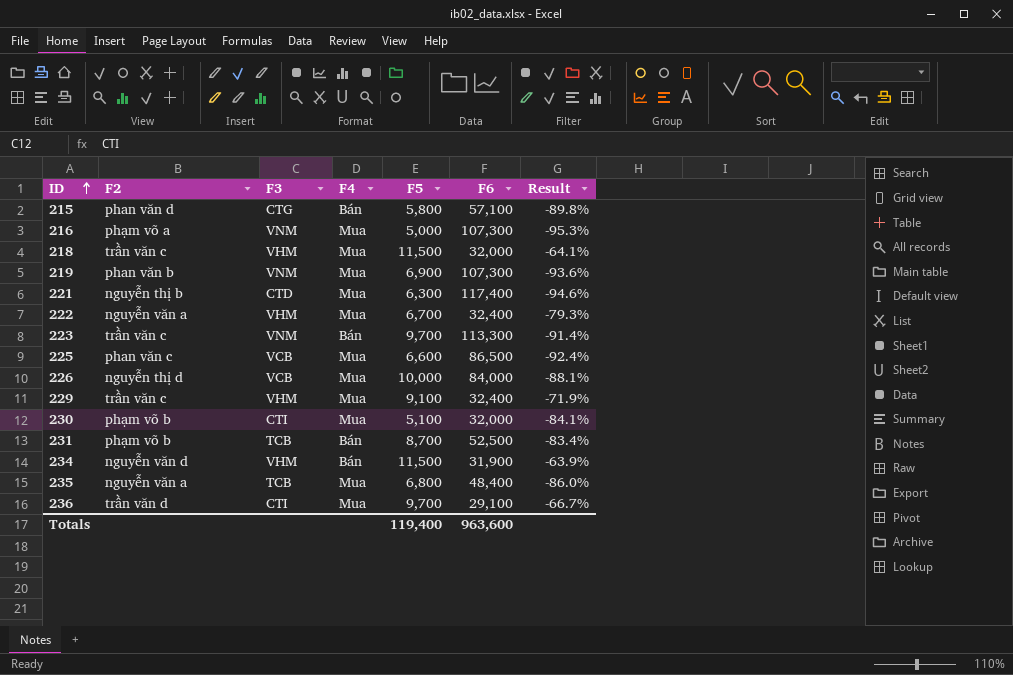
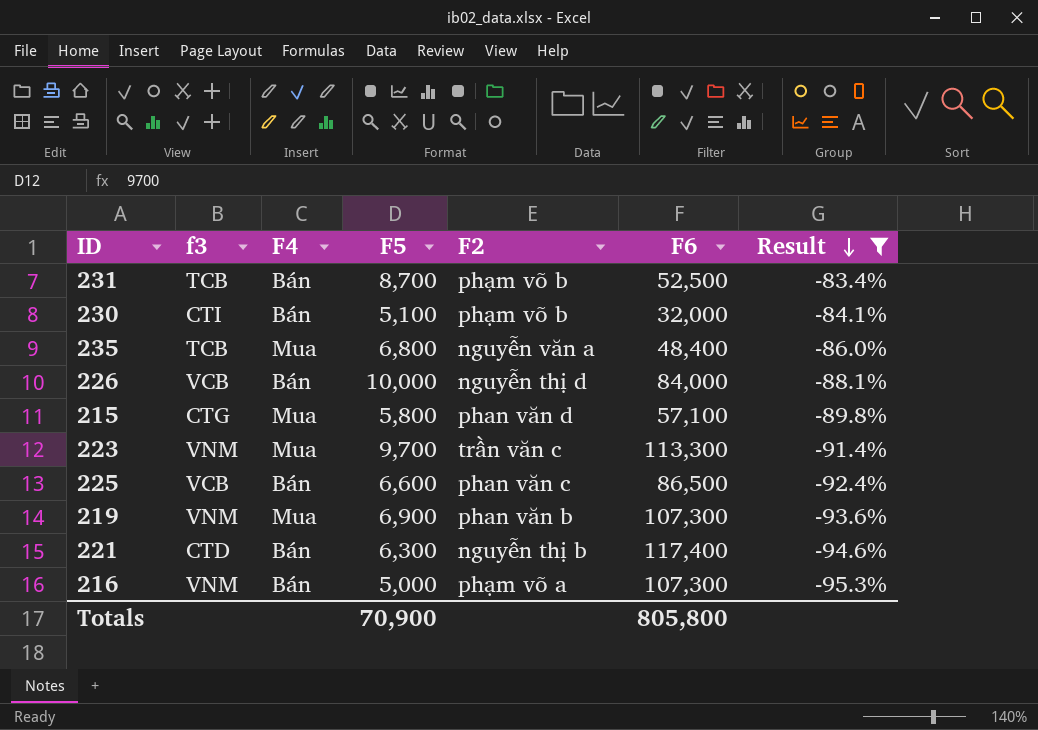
filter: none -> Result <= -83.4%
row order: ID ascending -> Result descending
column name: F3 -> f3
column F2 | position: 2 -> 5
230 | F4: Mua -> Bán
226 | F4: Mua -> Bán
215 | F4: Bán -> Mua
223 | F4: Bán -> Mua
225 | F4: Mua -> Bán
221 | F4: Mua -> Bán
216 | F4: Mua -> Bán
Totals | F5: 119,400 -> 70,900
Totals | F6: 963,600 -> 805,800

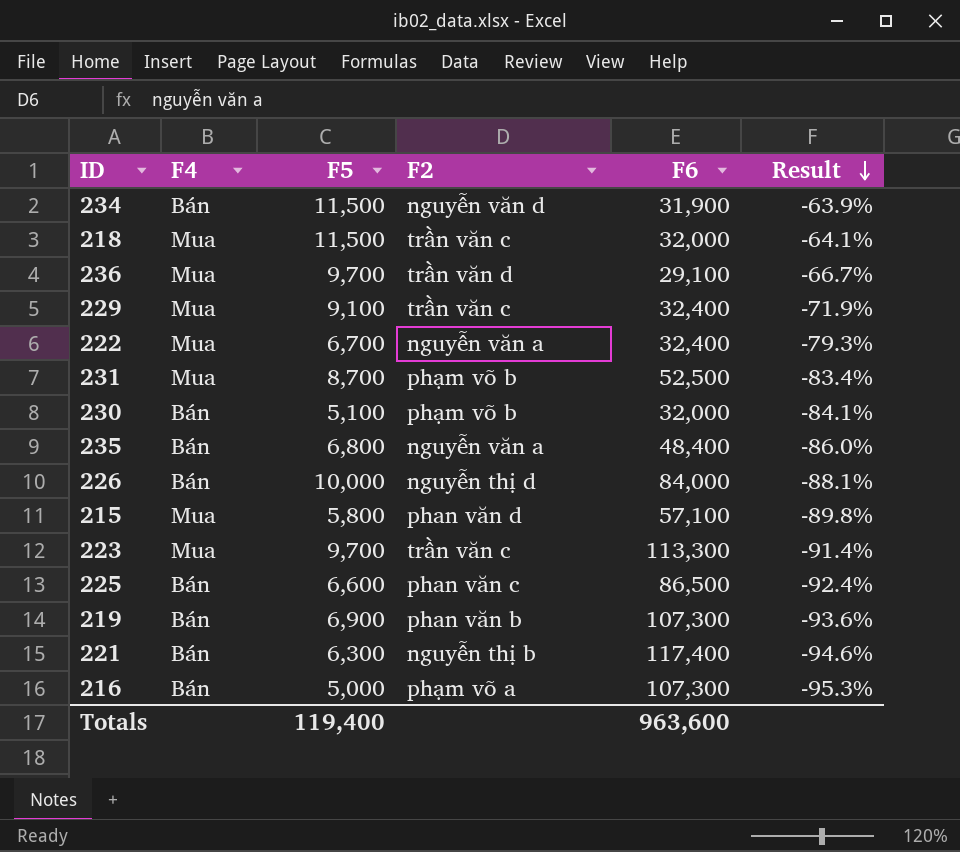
filter: Result <= -83.4% -> none
column f3 | position: 2 -> none
231 | F4: Bán -> Mua
235 | F4: Mua -> Bán
219 | F4: Mua -> Bán
Totals | F5: 70,900 -> 119,400
Totals | F6: 805,800 -> 963,600

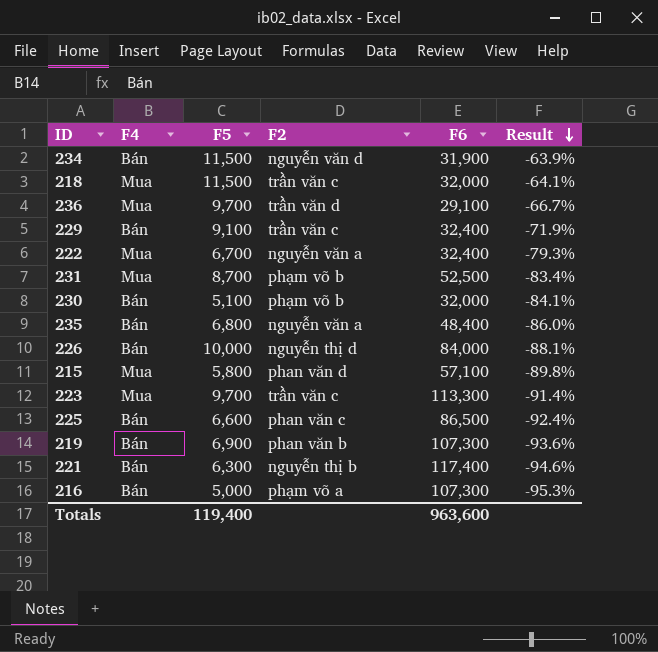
229 | F4: Mua -> Bán

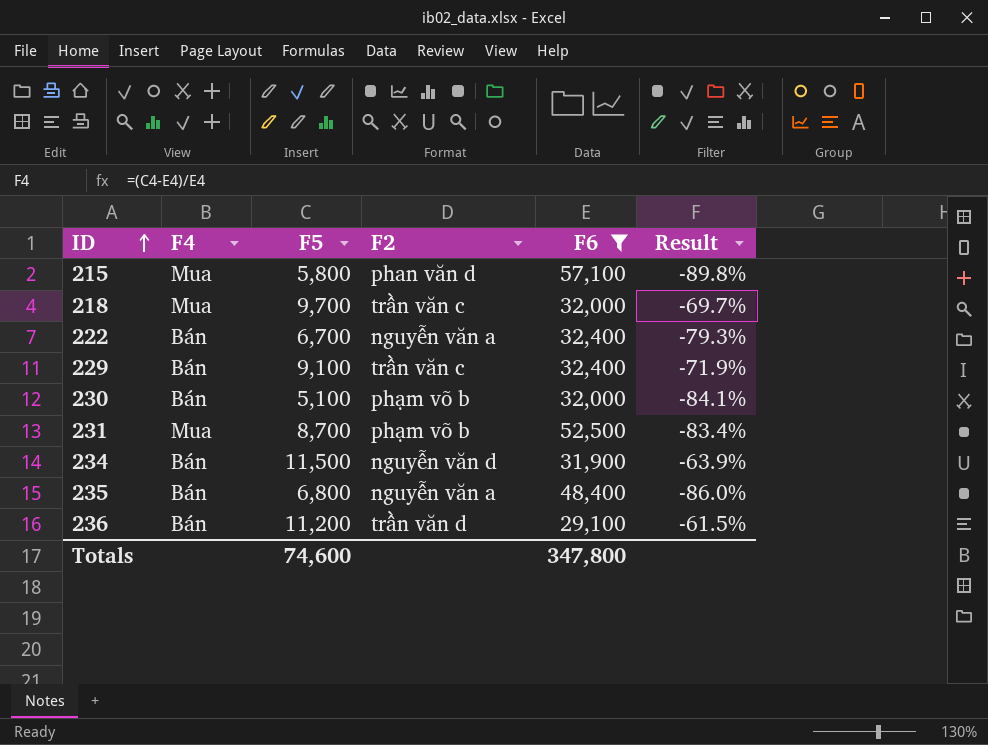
filter: none -> F6 <= 57,100
row order: Result descending -> ID ascending
218 | F5: 11,500 -> 9,700
218 | Result: -64.1% -> -69.7%
222 | F4: Mua -> Bán
236 | F4: Mua -> Bán
236 | F5: 9,700 -> 11,200
236 | Result: -66.7% -> -61.5%
Totals | F5: 119,400 -> 74,600
Totals | F6: 963,600 -> 347,800

